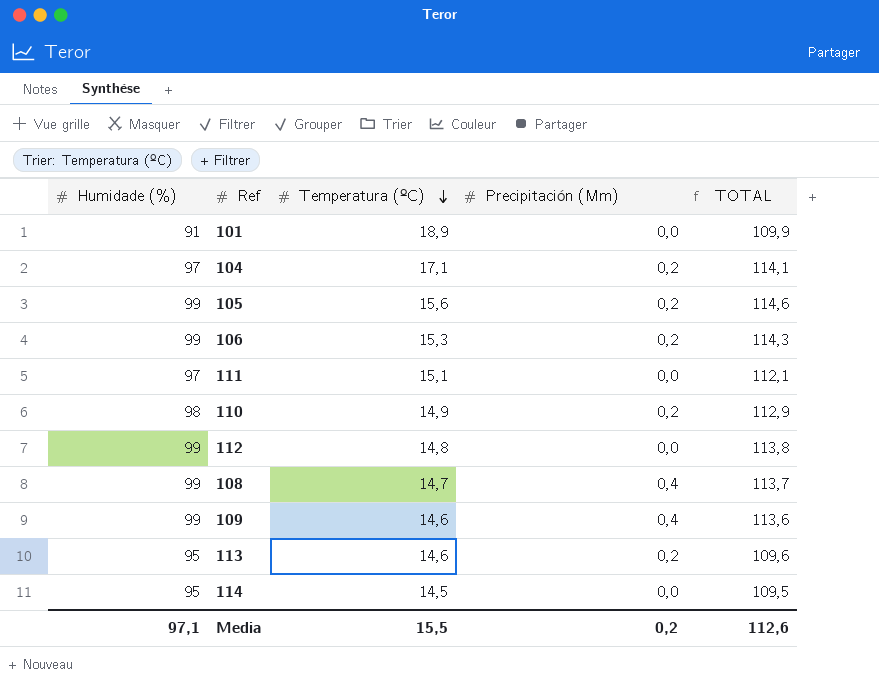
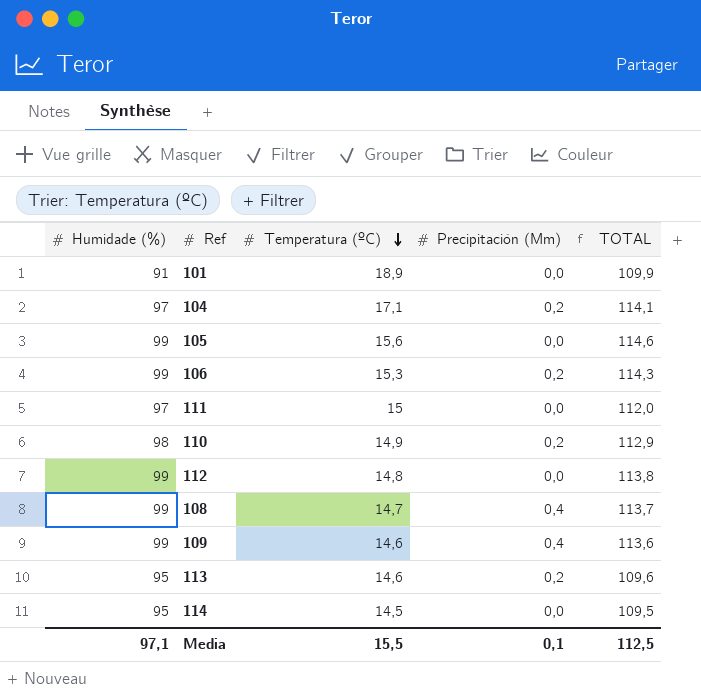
105 | Precipitación (Mm): 0,2 -> 0,0
111 | Temperatura (ºC): 15,1 -> 15
111 | TOTAL: 112,1 -> 112,0
Media | Precipitación (Mm): 0,2 -> 0,1
Media | TOTAL: 112,6 -> 112,5

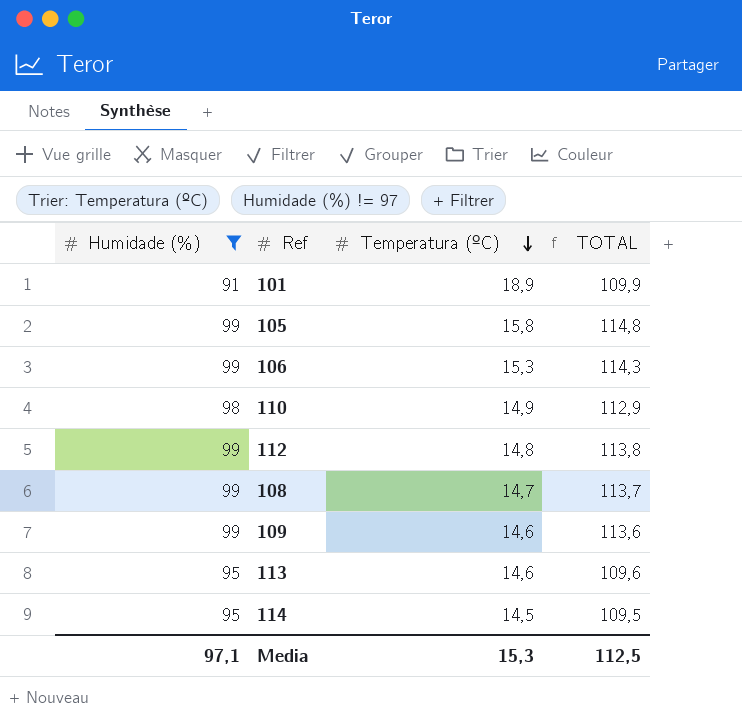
filter: none -> Humidade (%) != 97
column Precipitación (Mm) | position: 4 -> none
105 | Temperatura (ºC): 15,6 -> 15,8
105 | TOTAL: 114,6 -> 114,8
Media | Temperatura (ºC): 15,5 -> 15,3

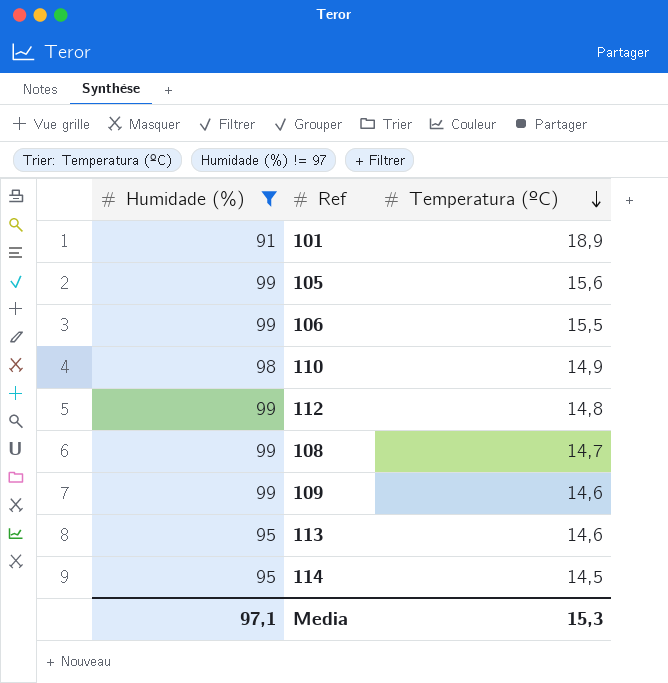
column TOTAL | formula: [Humidade (%)] + [Temperatura (ºC)] -> none
105 | Temperatura (ºC): 15,8 -> 15,6
106 | Temperatura (ºC): 15,3 -> 15,5

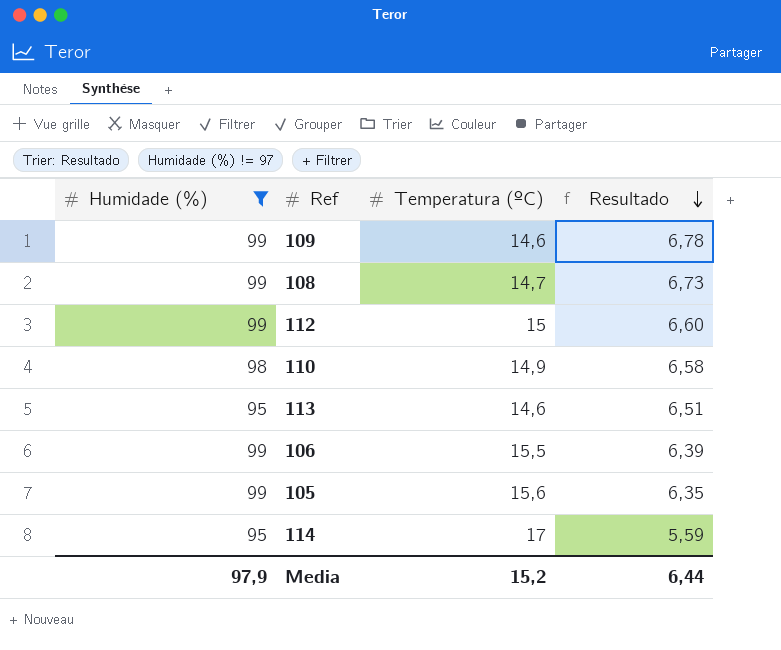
row order: Temperatura (ºC) descending -> Resultado descending
column Resultado | formula: none -> [Humidade (%)] / [Temperatura (ºC)]
row 101: 91 | 18,9 -> none
112 | Temperatura (ºC): 14,8 -> 15
114 | Temperatura (ºC): 14,5 -> 17
Media | Humidade (%): 97,1 -> 97,9
Media | Temperatura (ºC): 15,3 -> 15,2

